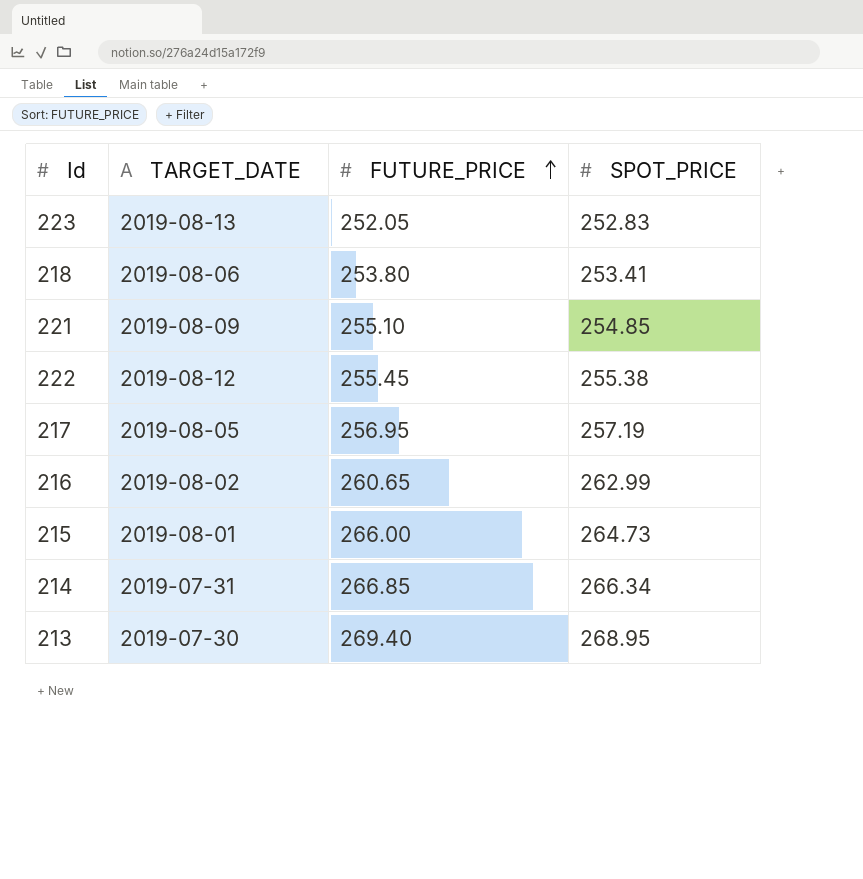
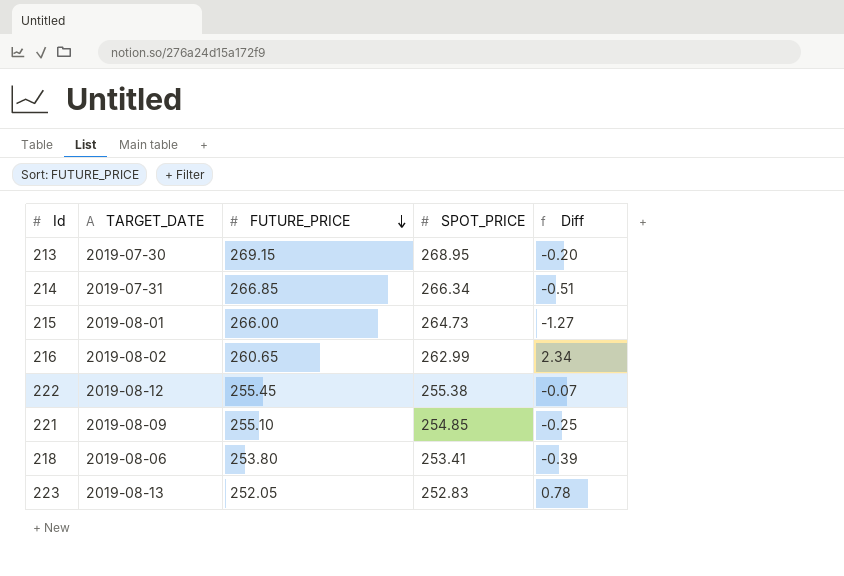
row order: FUTURE_PRICE ascending -> FUTURE_PRICE descending
column Diff | formula: none -> [SPOT_PRICE] - [FUTURE_PRICE]
row 217: 2019-08-05 | 256.95 | 257.19 -> none
213 | FUTURE_PRICE: 269.40 -> 269.15

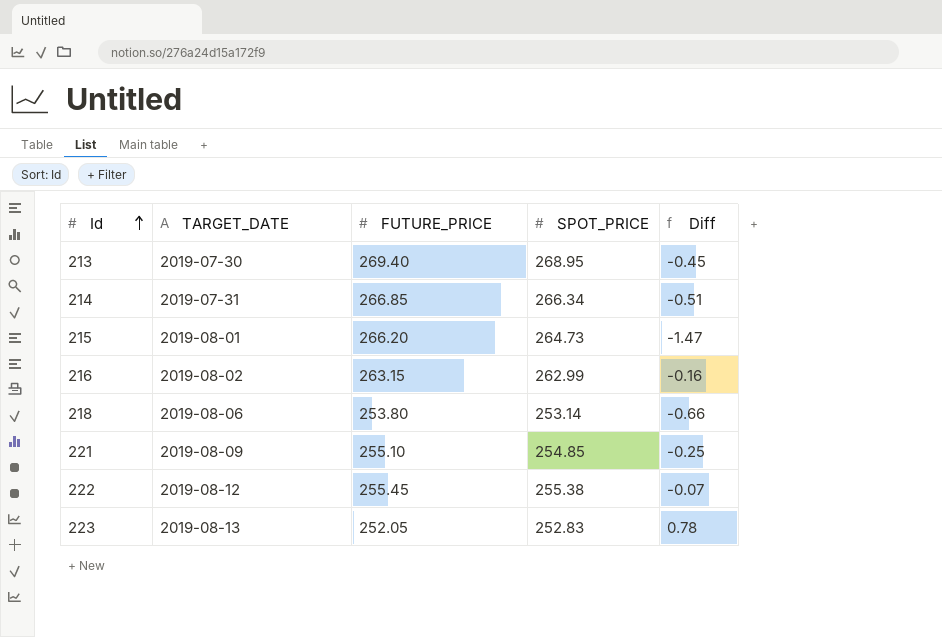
row order: FUTURE_PRICE descending -> Id ascending
213 | FUTURE_PRICE: 269.15 -> 269.40
213 | Diff: -0.20 -> -0.45
215 | FUTURE_PRICE: 266.00 -> 266.20
215 | Diff: -1.27 -> -1.47
216 | FUTURE_PRICE: 260.65 -> 263.15
216 | Diff: 2.34 -> -0.16
218 | SPOT_PRICE: 253.41 -> 253.14
218 | Diff: -0.39 -> -0.66

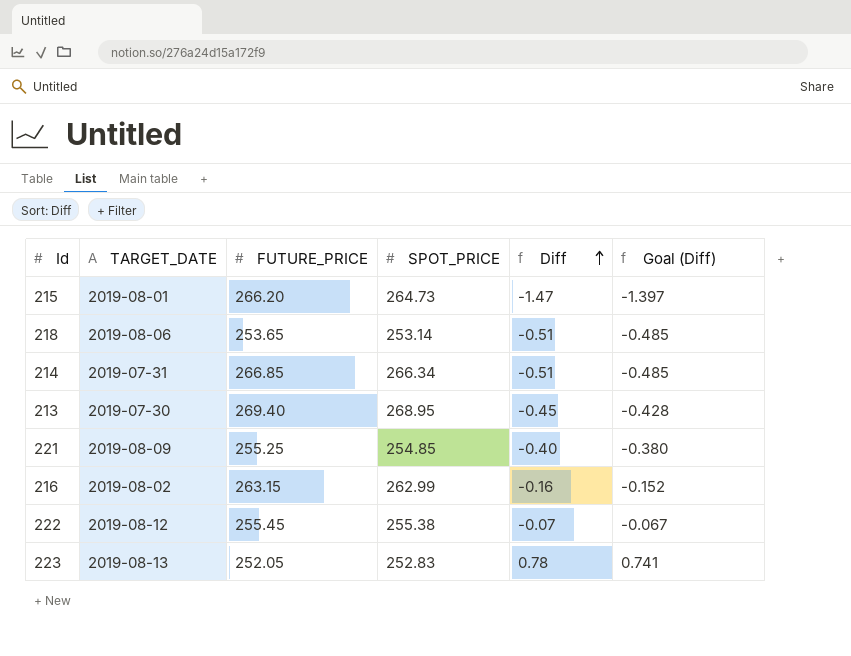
row order: Id ascending -> Diff ascending
column Goal (Diff) | formula: none -> [Diff] * 0.95
218 | FUTURE_PRICE: 253.80 -> 253.65
218 | Diff: -0.66 -> -0.51
221 | FUTURE_PRICE: 255.10 -> 255.25
221 | Diff: -0.25 -> -0.40

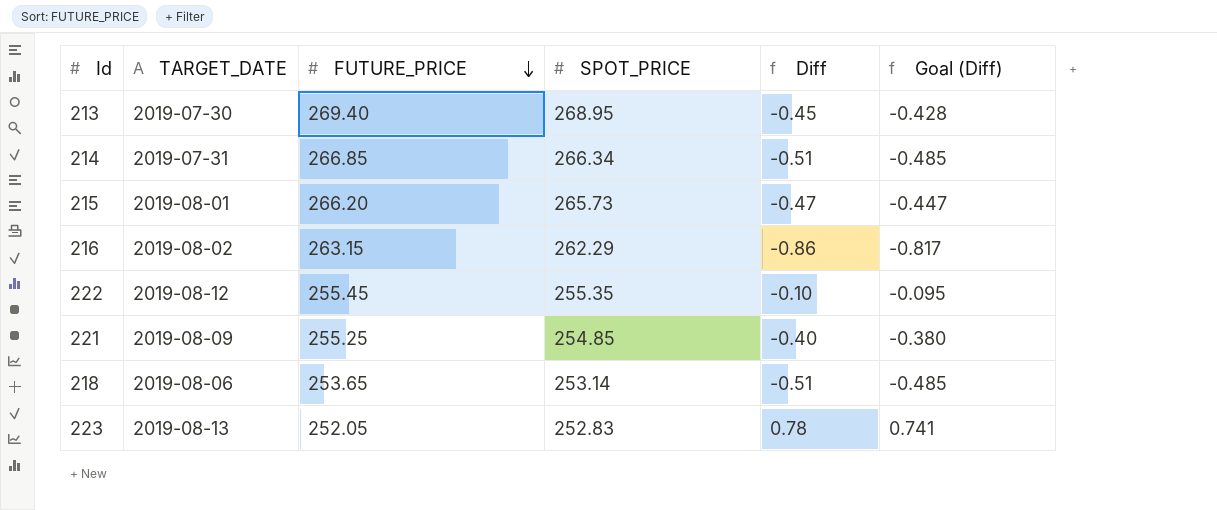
row order: Diff ascending -> FUTURE_PRICE descending
215 | SPOT_PRICE: 264.73 -> 265.73
215 | Diff: -1.47 -> -0.47
215 | Goal (Diff): -1.397 -> -0.447
216 | SPOT_PRICE: 262.99 -> 262.29
216 | Diff: -0.16 -> -0.86
216 | Goal (Diff): -0.152 -> -0.817
222 | SPOT_PRICE: 255.38 -> 255.35
222 | Diff: -0.07 -> -0.10
222 | Goal (Diff): -0.067 -> -0.095

